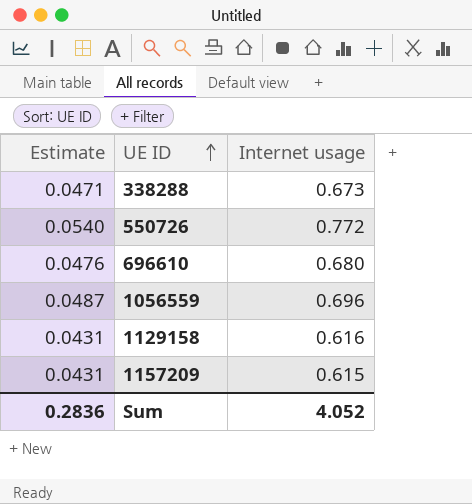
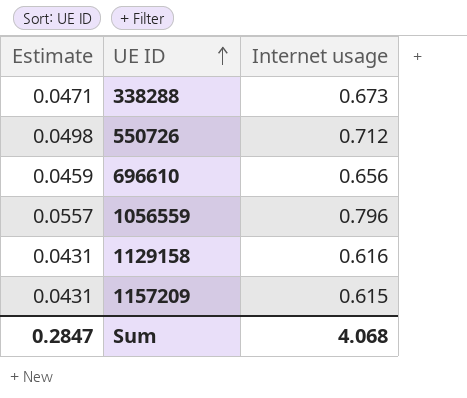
550726 | Estimate: 0.0540 -> 0.0498
550726 | Internet usage: 0.772 -> 0.712
696610 | Estimate: 0.0476 -> 0.0459
696610 | Internet usage: 0.680 -> 0.656
1056559 | Estimate: 0.0487 -> 0.0557
1056559 | Internet usage: 0.696 -> 0.796
Sum | Estimate: 0.2836 -> 0.2847
Sum | Internet usage: 4.052 -> 4.068

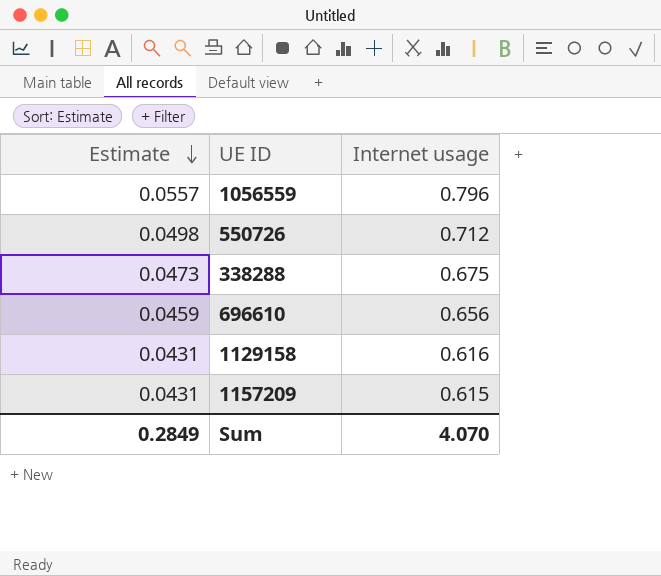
row order: UE ID ascending -> Estimate descending
338288 | Estimate: 0.0471 -> 0.0473
338288 | Internet usage: 0.673 -> 0.675
Sum | Estimate: 0.2847 -> 0.2849
Sum | Internet usage: 4.068 -> 4.070

